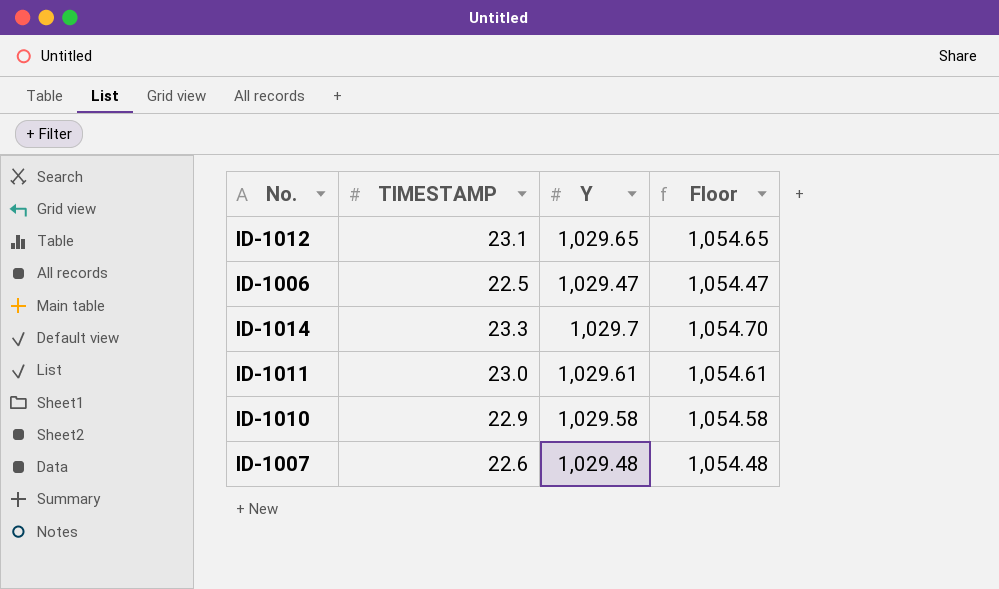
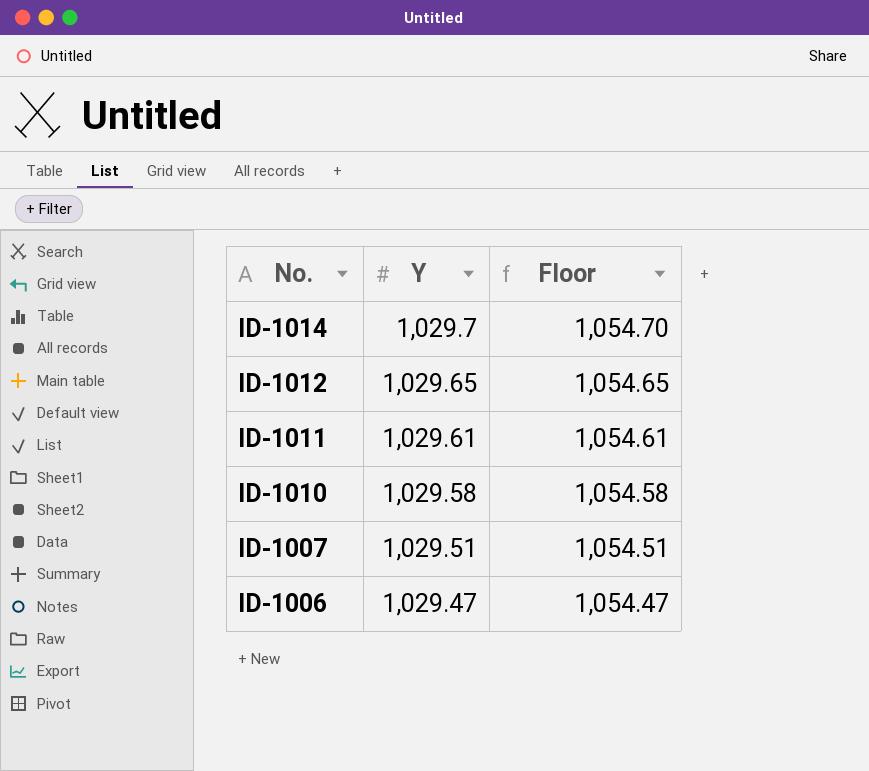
row order: none -> No. descending
column TIMESTAMP | position: 2 -> none
ID-1007 | Y: 1,029.48 -> 1,029.51
ID-1007 | Floor: 1,054.48 -> 1,054.51

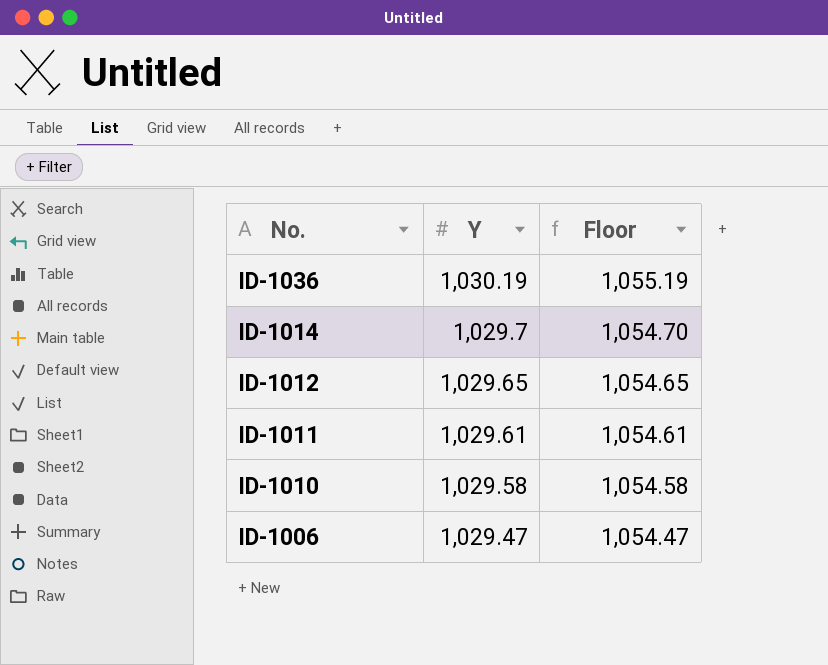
row ID-1007: 1,029.51 | 1,054.51 -> none
row ID-1036: none -> 1,030.19 | 1,055.19

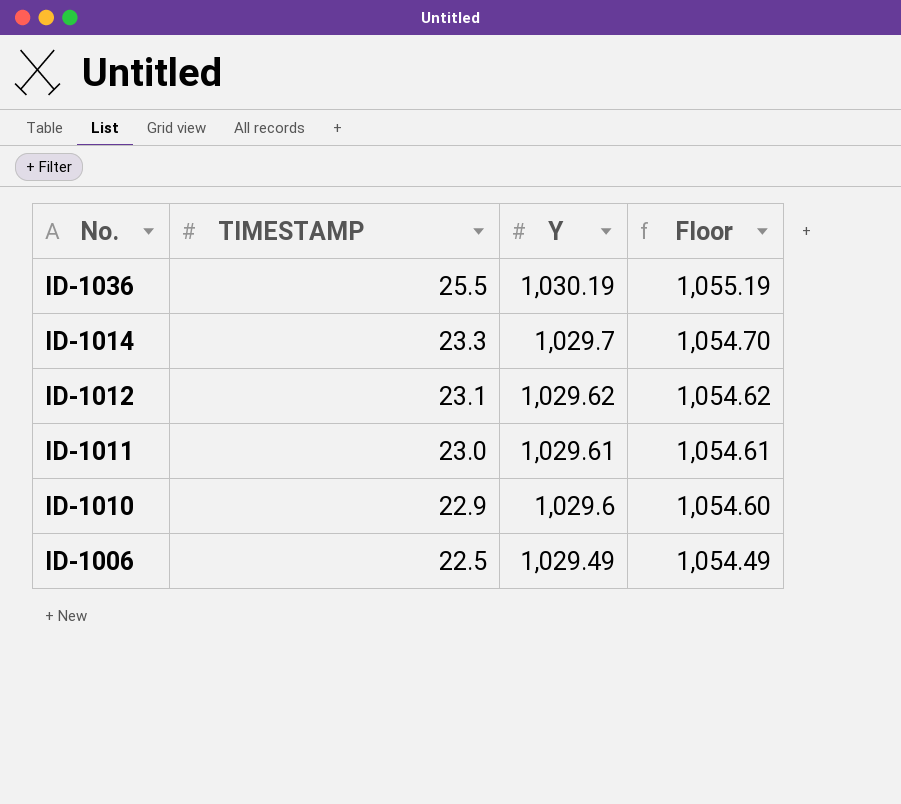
column TIMESTAMP | position: none -> 2
ID-1012 | Y: 1,029.65 -> 1,029.62
ID-1012 | Floor: 1,054.65 -> 1,054.62
ID-1010 | Y: 1,029.58 -> 1,029.6
ID-1010 | Floor: 1,054.58 -> 1,054.60
ID-1006 | Y: 1,029.47 -> 1,029.49
ID-1006 | Floor: 1,054.47 -> 1,054.49

